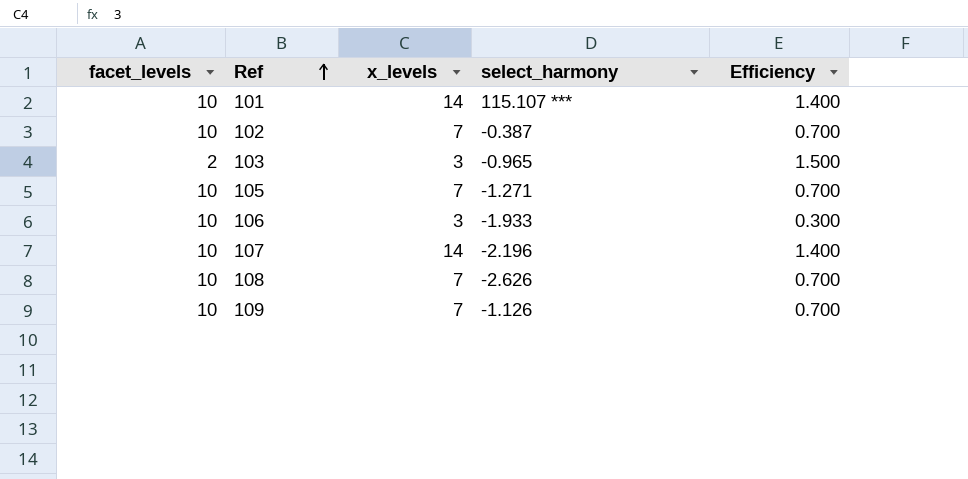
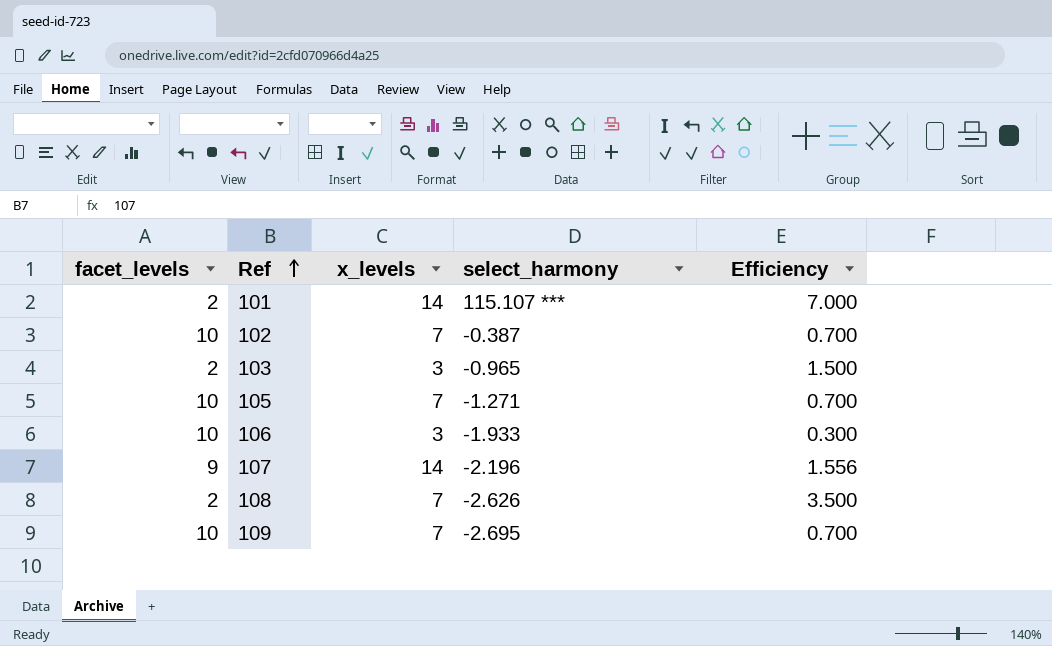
101 | facet_levels: 10 -> 2
101 | Efficiency: 1.400 -> 7.000
107 | facet_levels: 10 -> 9
107 | Efficiency: 1.400 -> 1.556
108 | facet_levels: 10 -> 2
108 | Efficiency: 0.700 -> 3.500
109 | select_harmony: -1.126 -> -2.695

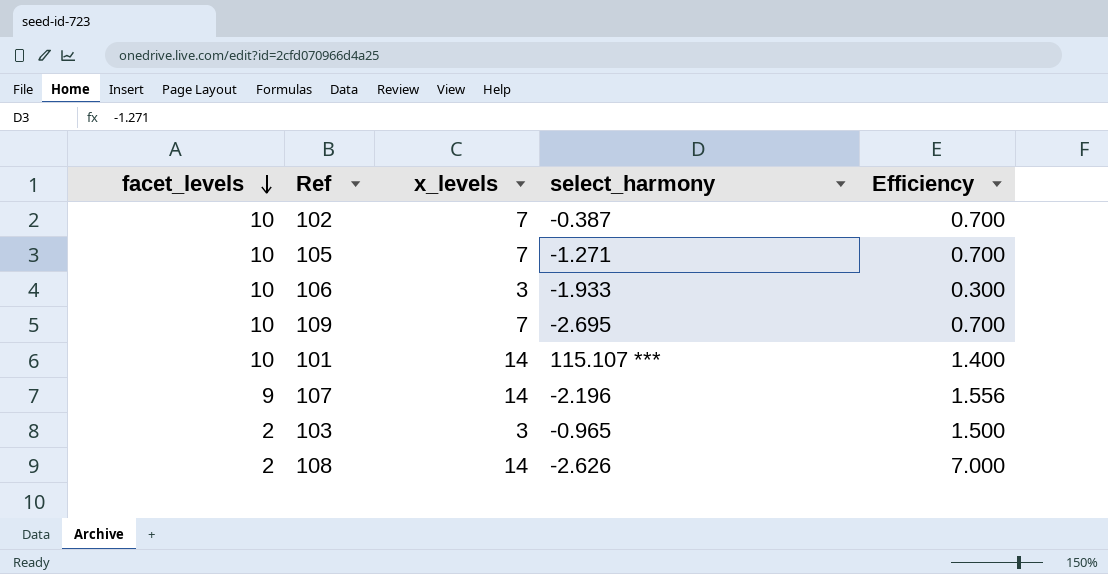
row order: Ref ascending -> facet_levels descending
101 | facet_levels: 2 -> 10
101 | Efficiency: 7.000 -> 1.400
108 | x_levels: 7 -> 14
108 | Efficiency: 3.500 -> 7.000

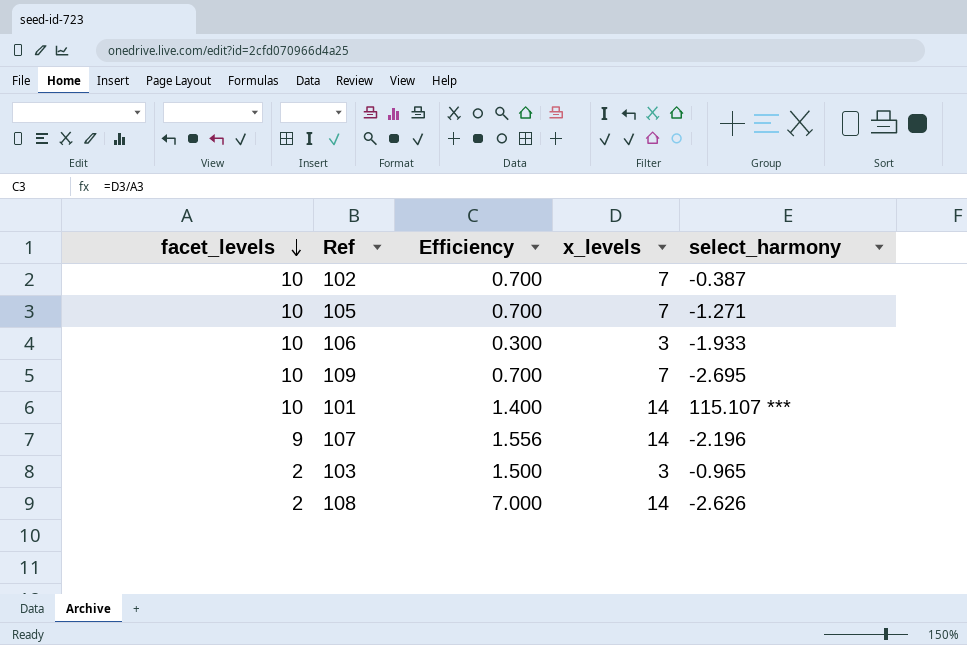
column Efficiency | position: 5 -> 3

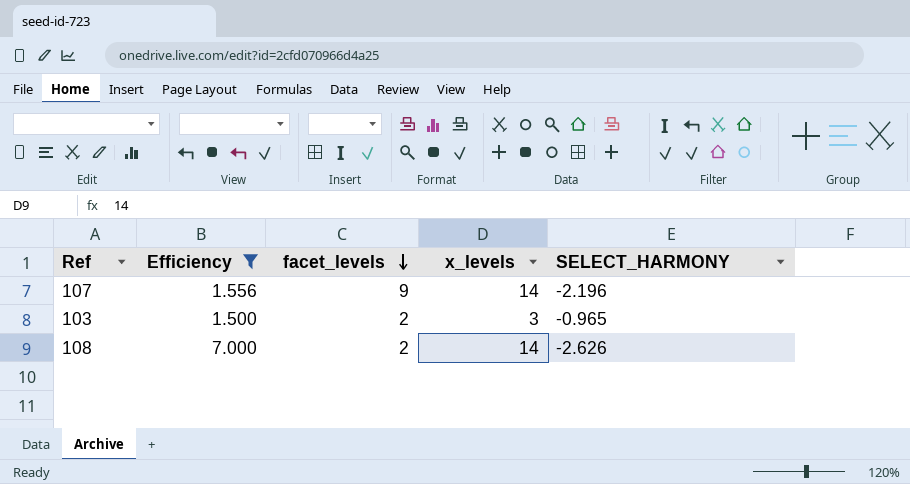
filter: none -> Efficiency >= 1.500
column facet_levels | position: 1 -> 3
column name: select_harmony -> SELECT_HARMONY

